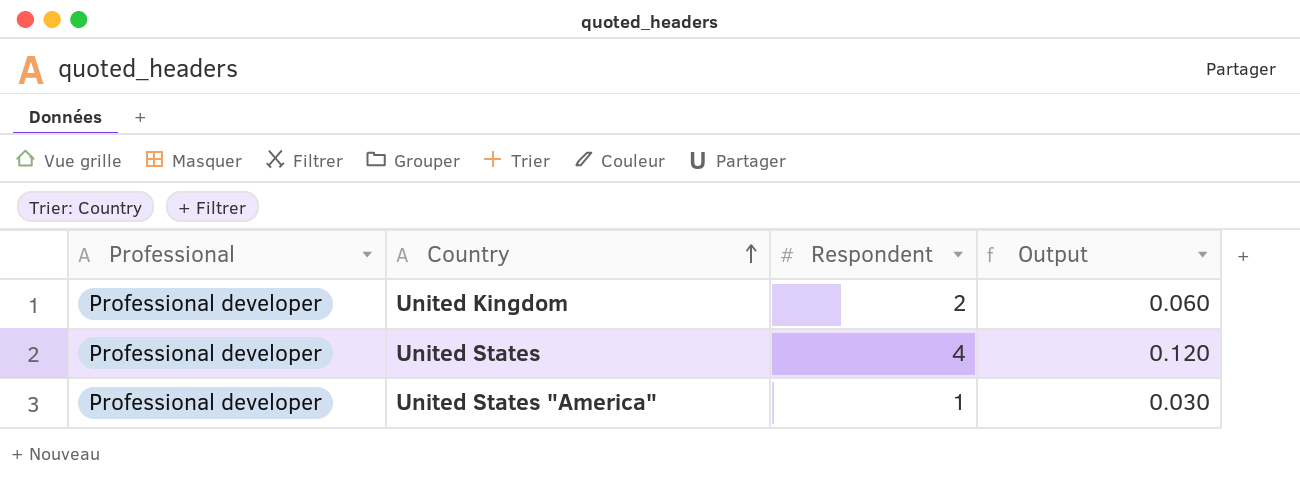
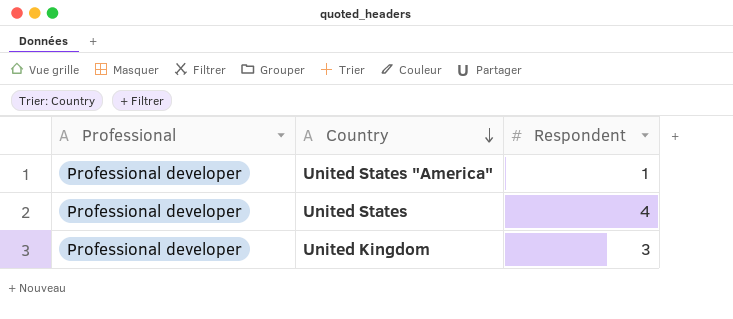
row order: Country ascending -> Country descending
column Output | formula: [Respondent] * 0.03 -> none
United Kingdom | Respondent: 2 -> 3

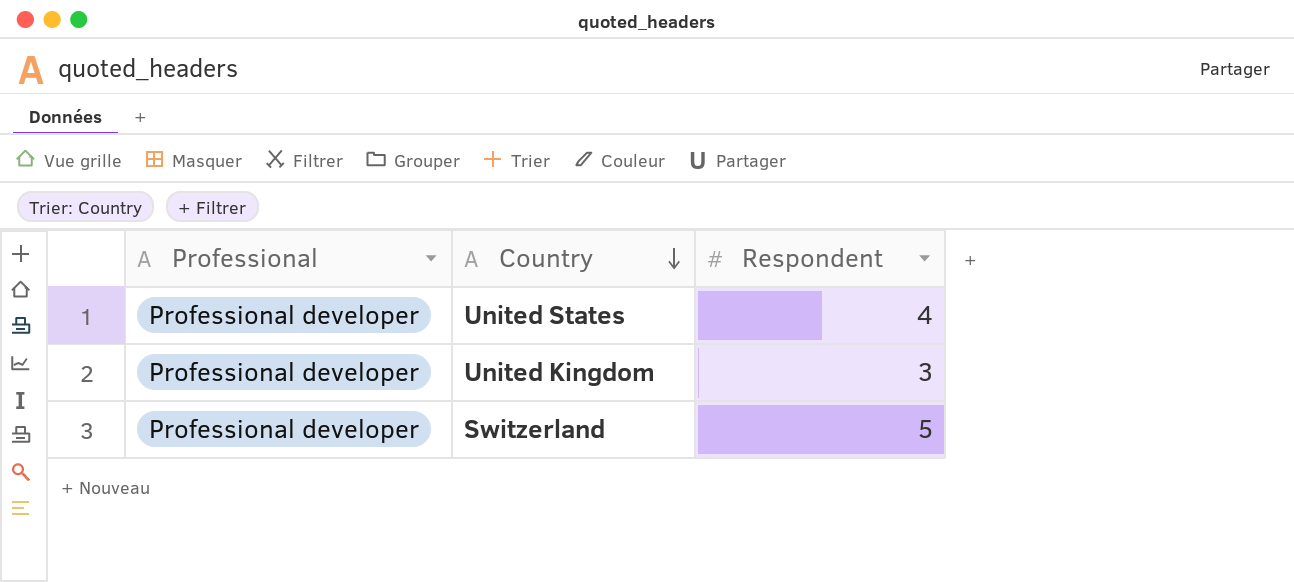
row United States "America": Professional developer | 1 -> none
row Switzerland: none -> Professional developer | 5

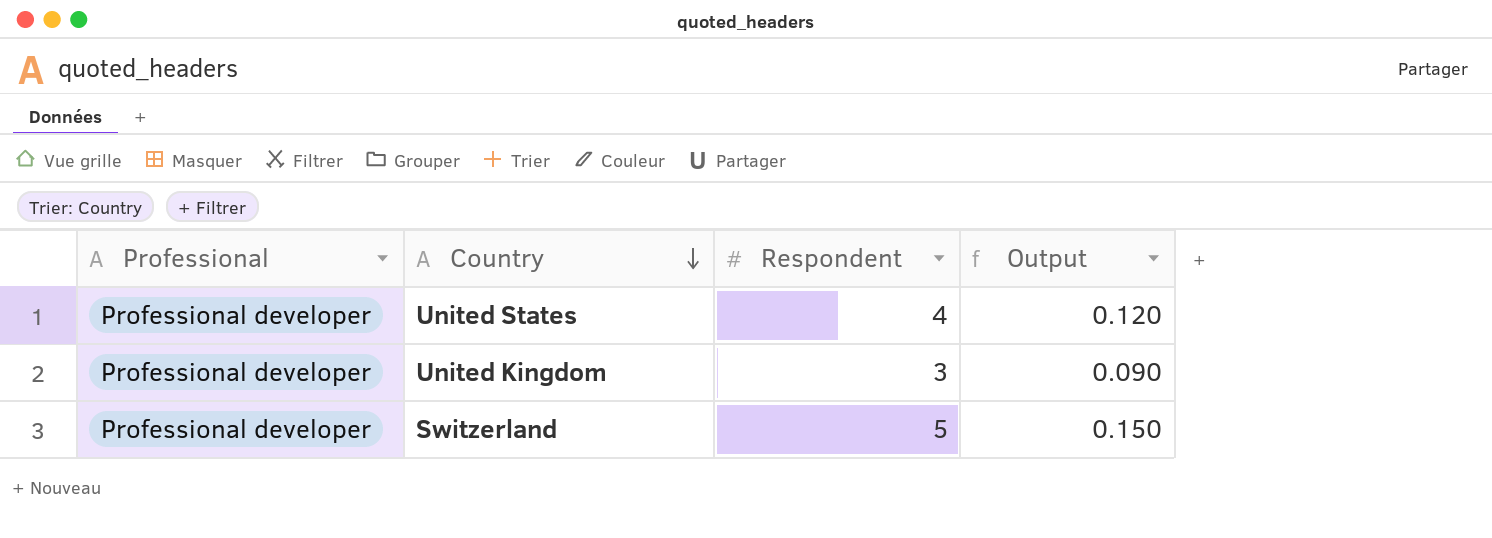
column Output | formula: none -> [Respondent] * 0.03

